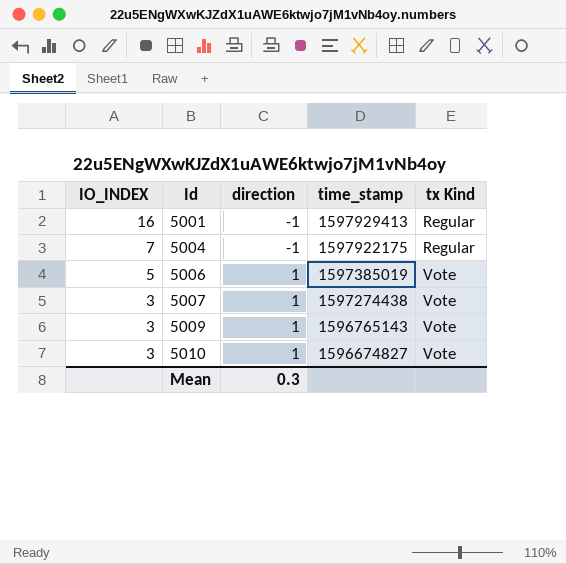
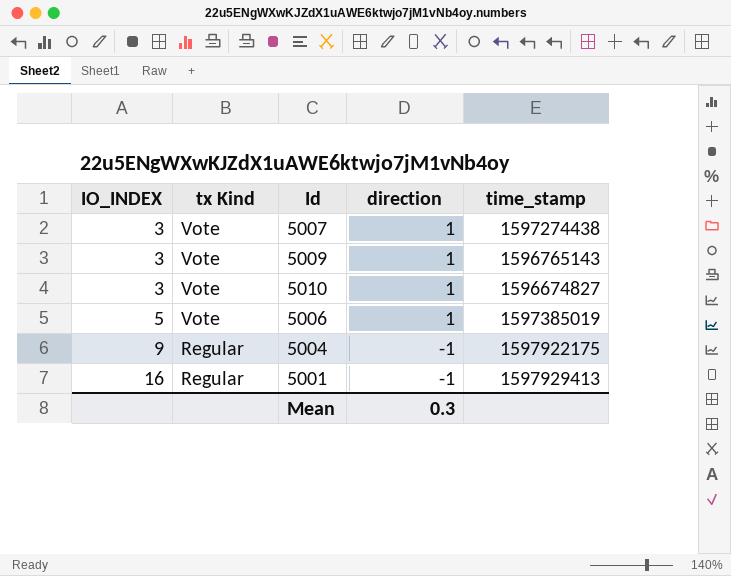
row order: IO_INDEX descending -> IO_INDEX ascending
column tx Kind | position: 5 -> 2
5004 | IO_INDEX: 7 -> 9

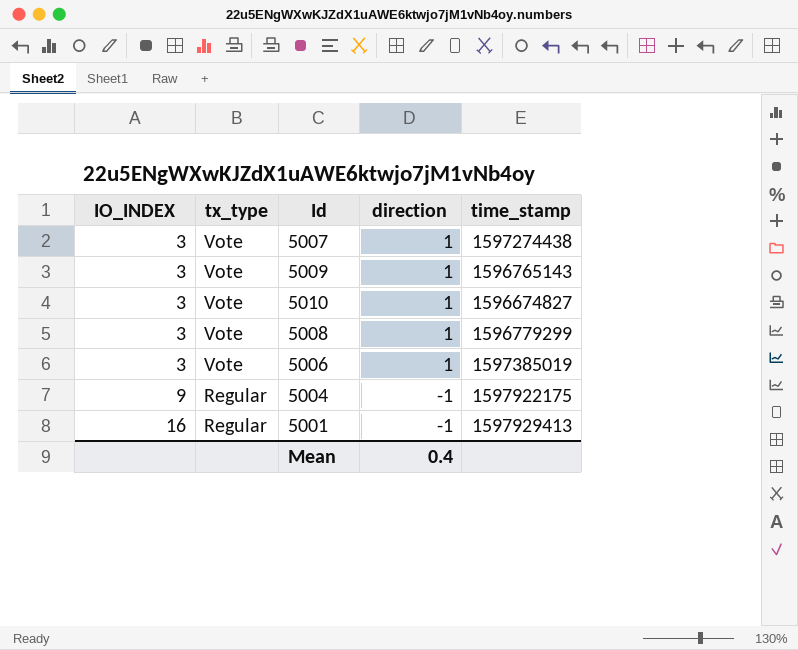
column name: tx Kind -> tx_type
row 5008: none -> 3 | Vote | 1 | 1596779299
5006 | IO_INDEX: 5 -> 3
Mean | direction: 0.3 -> 0.4

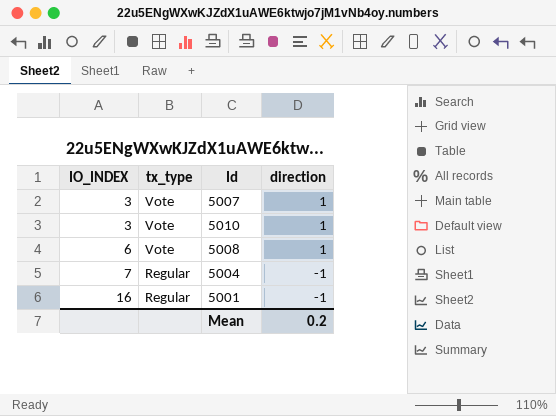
column time_stamp | position: 5 -> none
row 5009: 3 | Vote | 1 | 1596765143 -> none
row 5006: 3 | Vote | 1 | 1597385019 -> none
5008 | IO_INDEX: 3 -> 6
5004 | IO_INDEX: 9 -> 7
Mean | direction: 0.4 -> 0.2

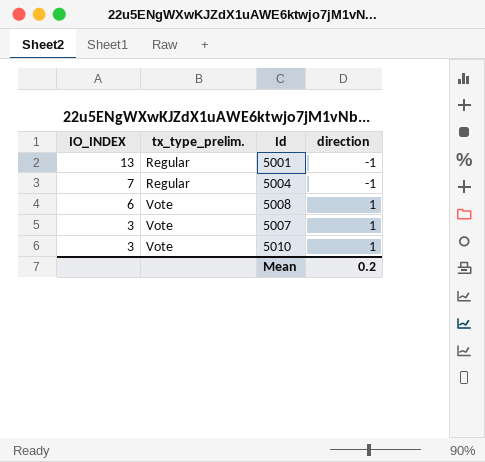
row order: IO_INDEX ascending -> IO_INDEX descending
column name: tx_type -> tx_type_prelim.
5001 | IO_INDEX: 16 -> 13

